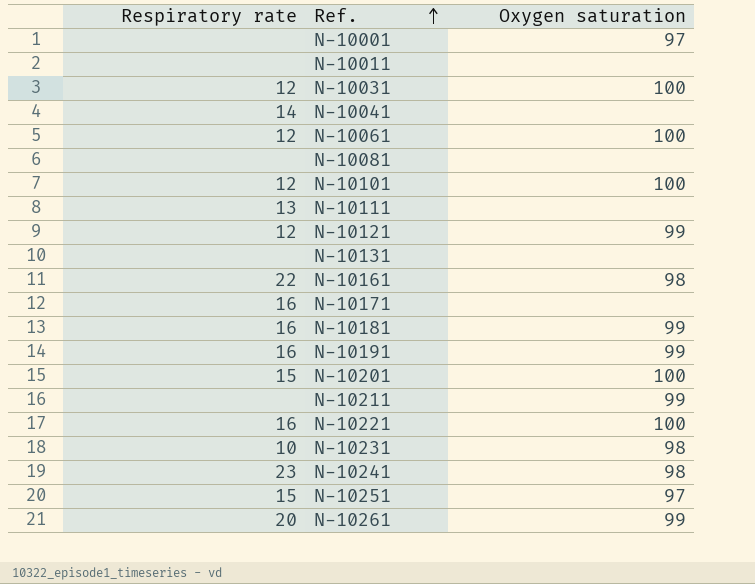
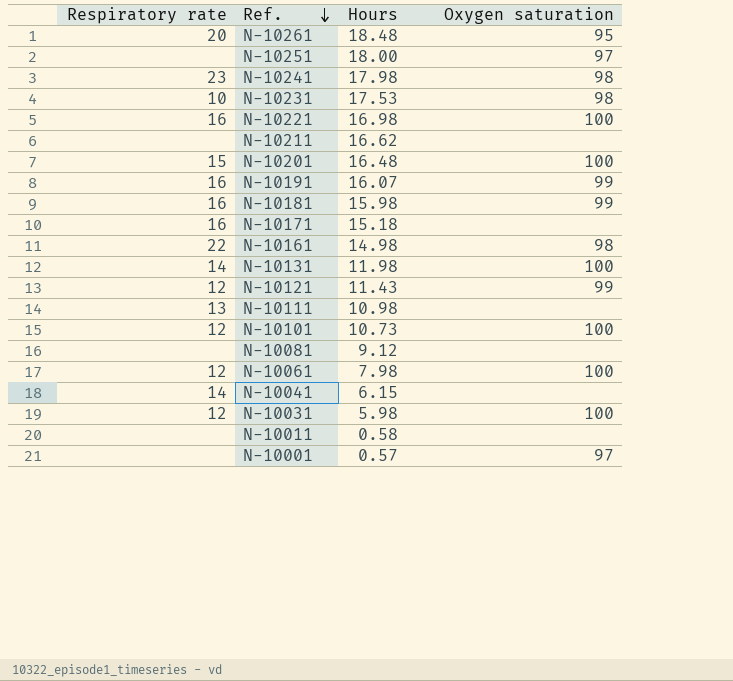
row order: Ref. ascending -> Ref. descending
column Hours | position: none -> 3
N-10261 | Oxygen saturation: 99 -> 95
N-10251 | Respiratory rate: 15 -> none
N-10211 | Oxygen saturation: 99 -> none
N-10131 | Respiratory rate: none -> 14
N-10131 | Oxygen saturation: none -> 100

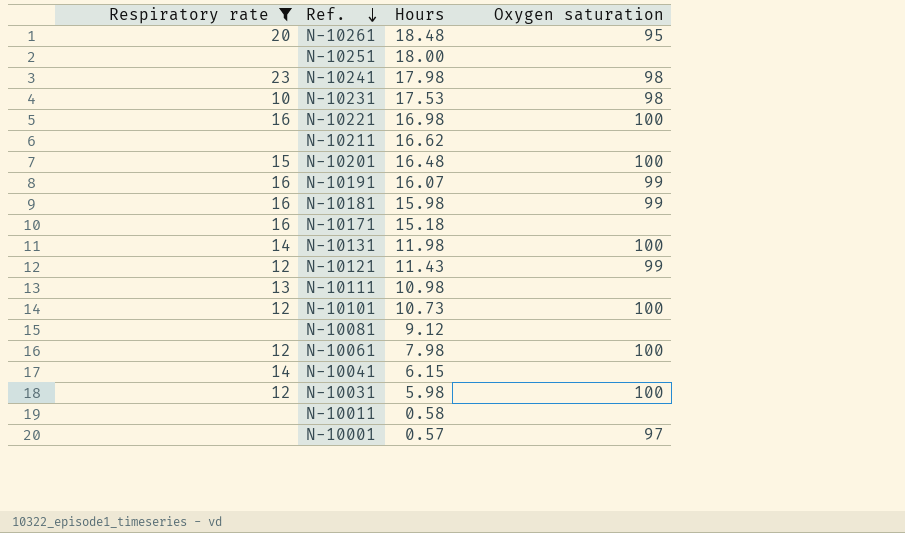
filter: none -> Respiratory rate != 22
N-10251 | Oxygen saturation: 97 -> none

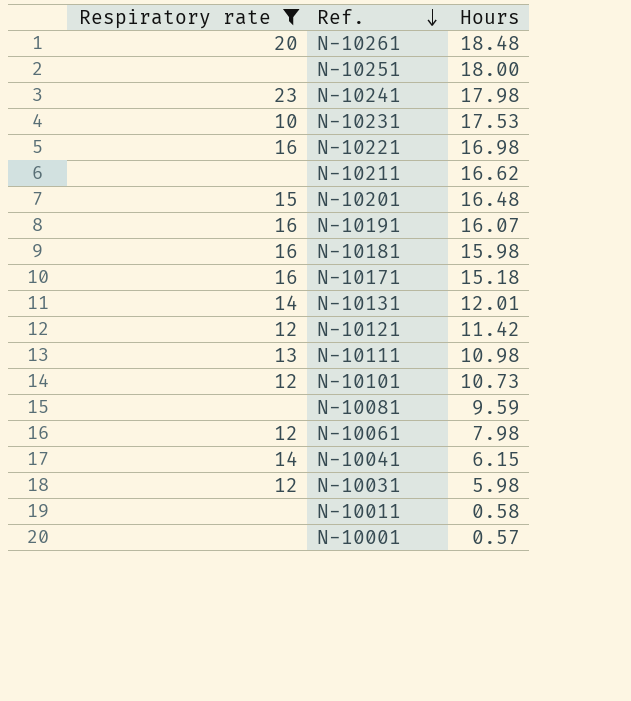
column Oxygen saturation | position: 4 -> none
N-10131 | Hours: 11.98 -> 12.01
N-10121 | Hours: 11.43 -> 11.42
N-10081 | Hours: 9.12 -> 9.59

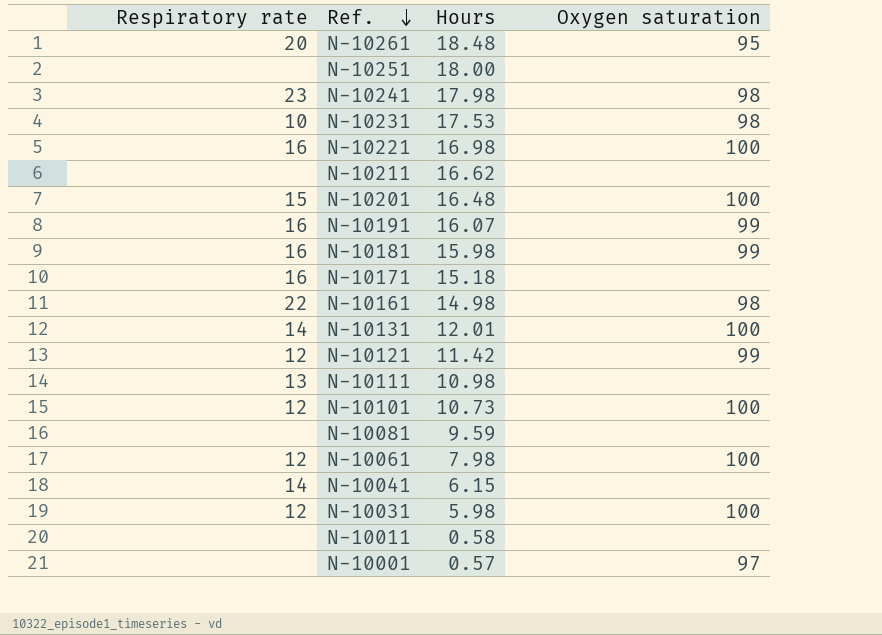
filter: Respiratory rate != 22 -> none
column Oxygen saturation | position: none -> 4

